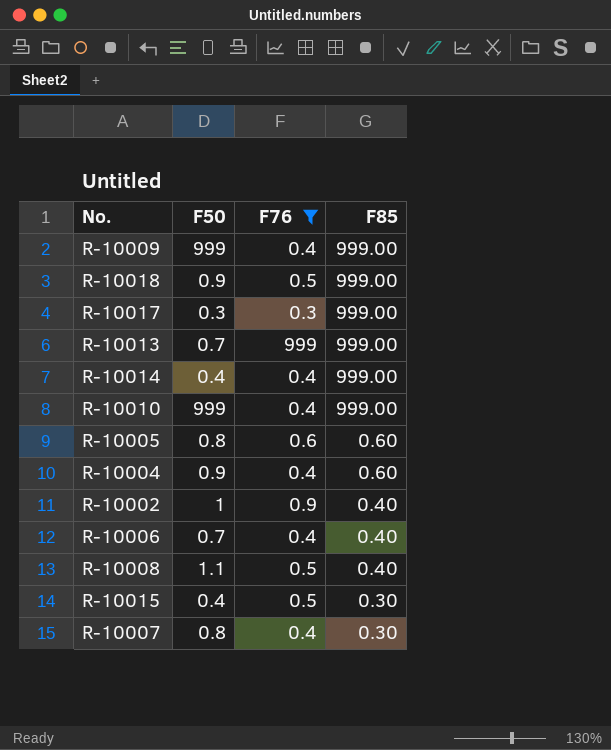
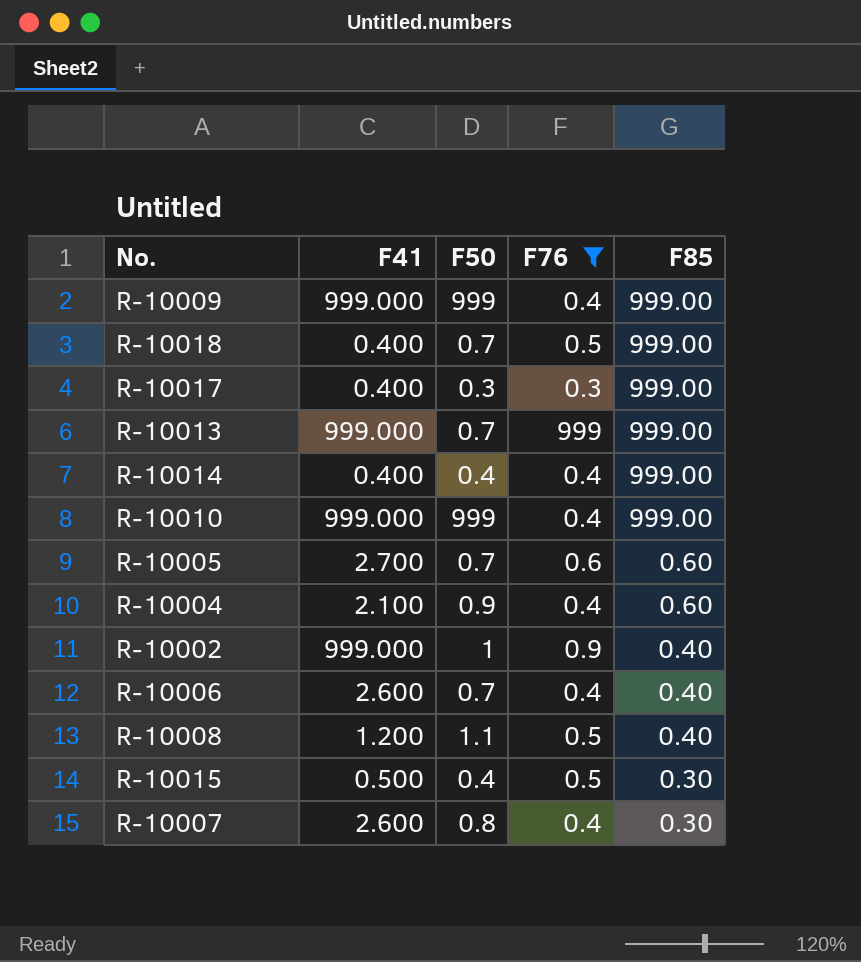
column F41 | position: none -> 2
R-10018 | F50: 0.9 -> 0.7
R-10005 | F50: 0.8 -> 0.7

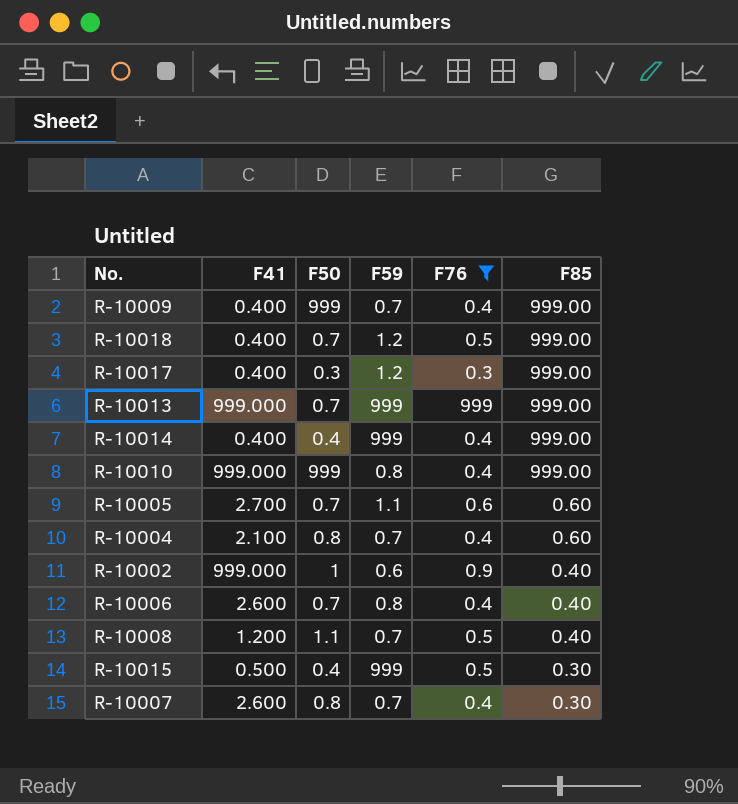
column F59 | position: none -> 4
R-10009 | F41: 999.000 -> 0.400
R-10004 | F50: 0.9 -> 0.8

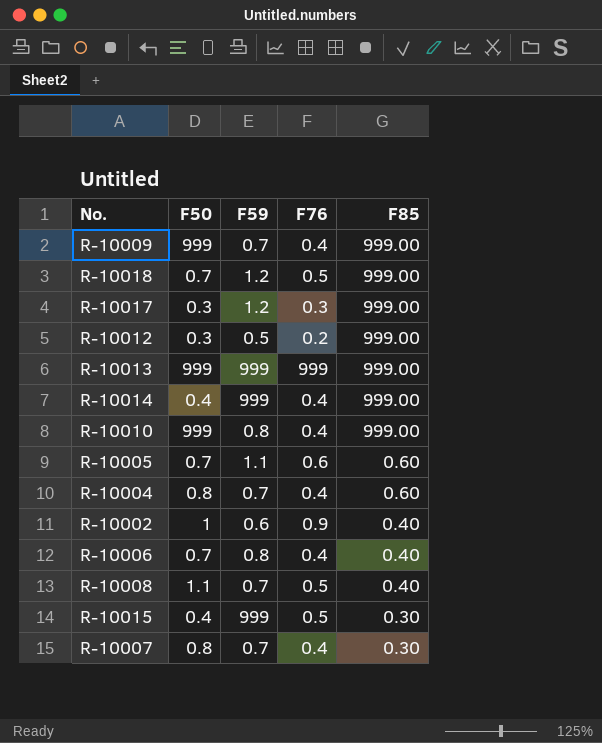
filter: F76 != 0.2 -> none
column F41 | position: 2 -> none
R-10013 | F50: 0.7 -> 999

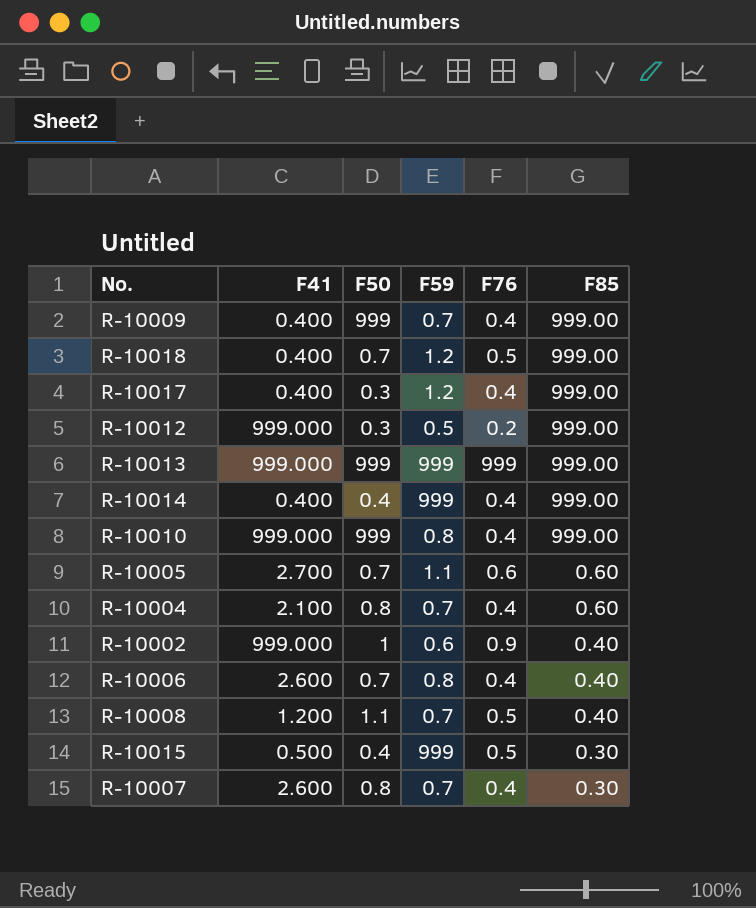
column F41 | position: none -> 2
R-10017 | F76: 0.3 -> 0.4

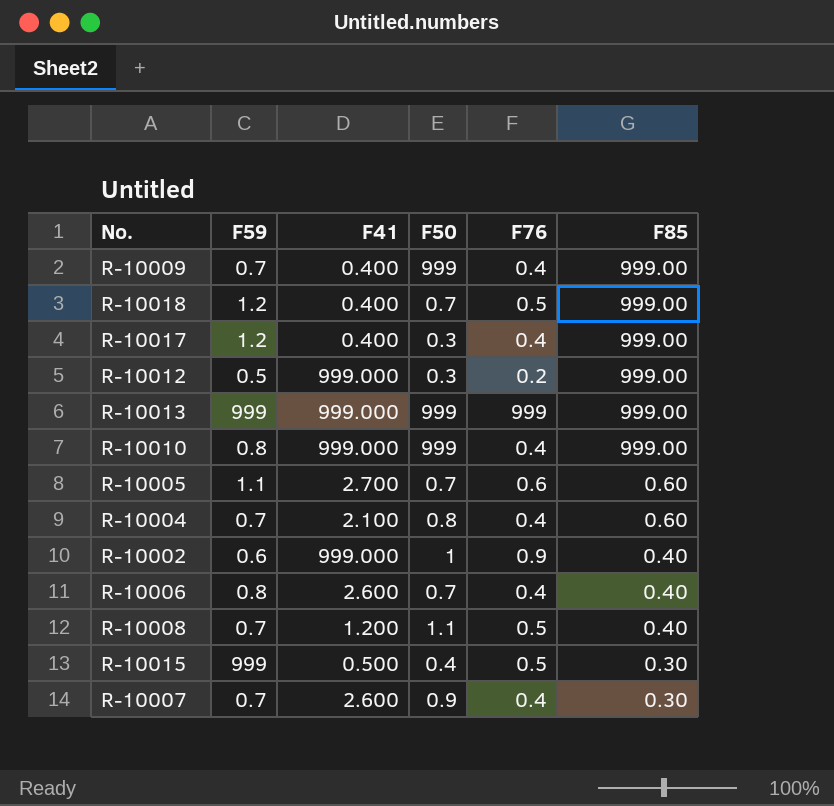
column F59 | position: 4 -> 2
row R-10014: 0.400 | 0.4 | 999 | 0.4 | 999.00 -> none
R-10007 | F50: 0.8 -> 0.9

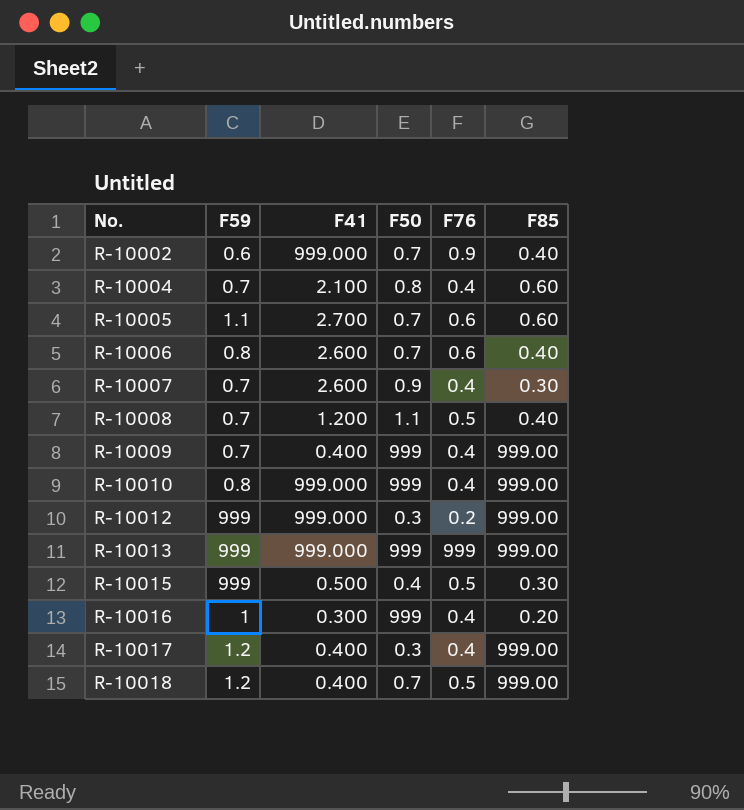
row order: F85 descending -> No. ascending
R-10002 | F50: 1 -> 0.7
R-10006 | F76: 0.4 -> 0.6
R-10012 | F59: 0.5 -> 999
row R-10016: none -> 1 | 0.300 | 999 | 0.4 | 0.20

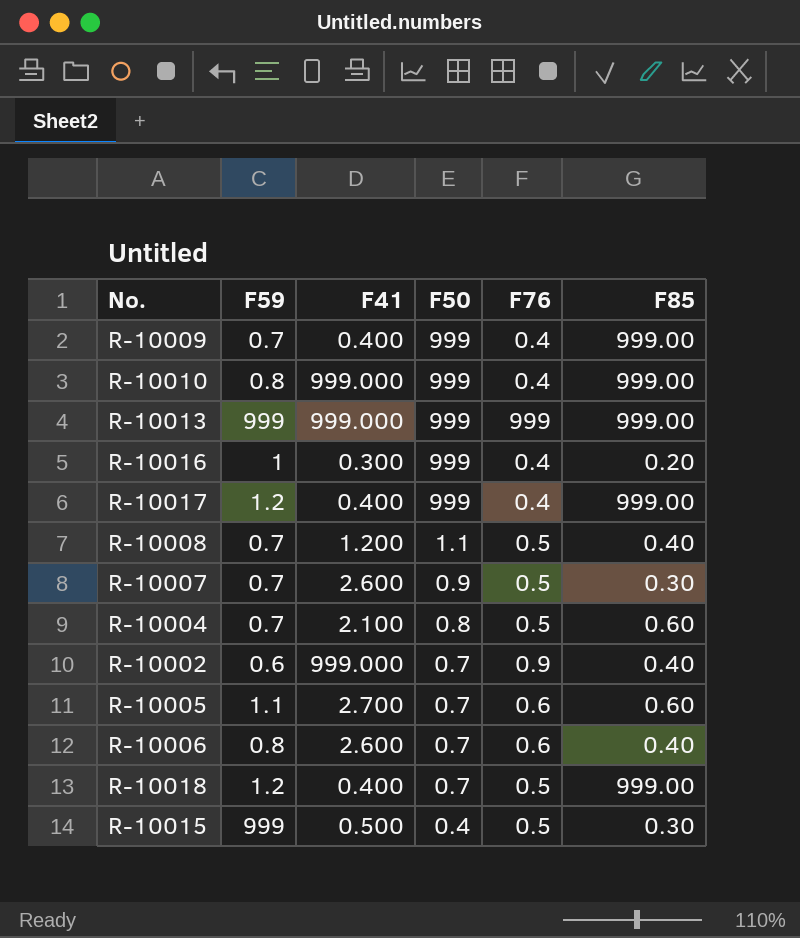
row order: No. ascending -> F50 descending
row R-10012: 999 | 999.000 | 0.3 | 0.2 | 999.00 -> none
R-10017 | F50: 0.3 -> 999
R-10007 | F76: 0.4 -> 0.5
R-10004 | F76: 0.4 -> 0.5

